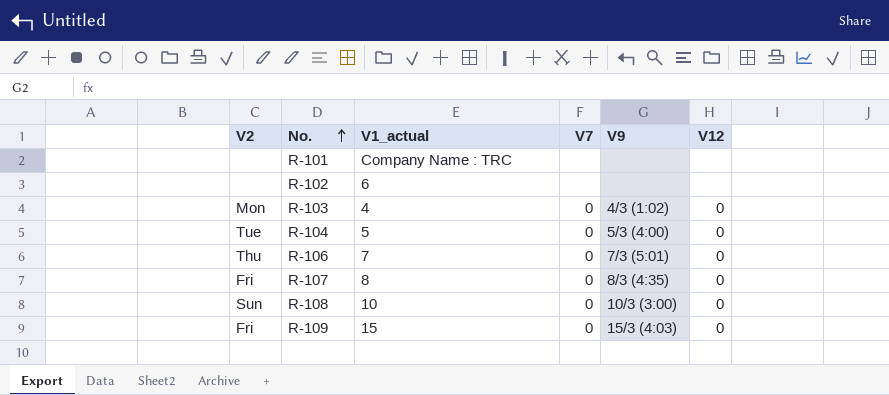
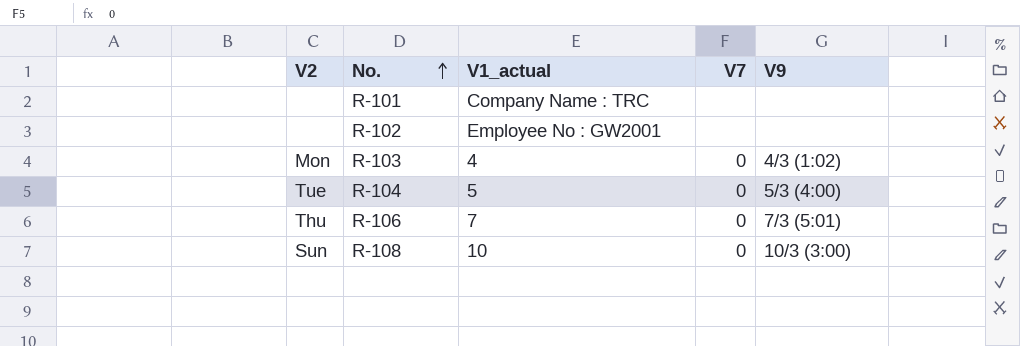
column V12 | position: 6 -> none
row R-107: Fri | 8 | 0 | 8/3 (4:35) | 0 -> none
row R-109: Fri | 15 | 0 | 15/3 (4:03) | 0 -> none
R-102 | V1_actual: 6 -> Employee No : GW2001

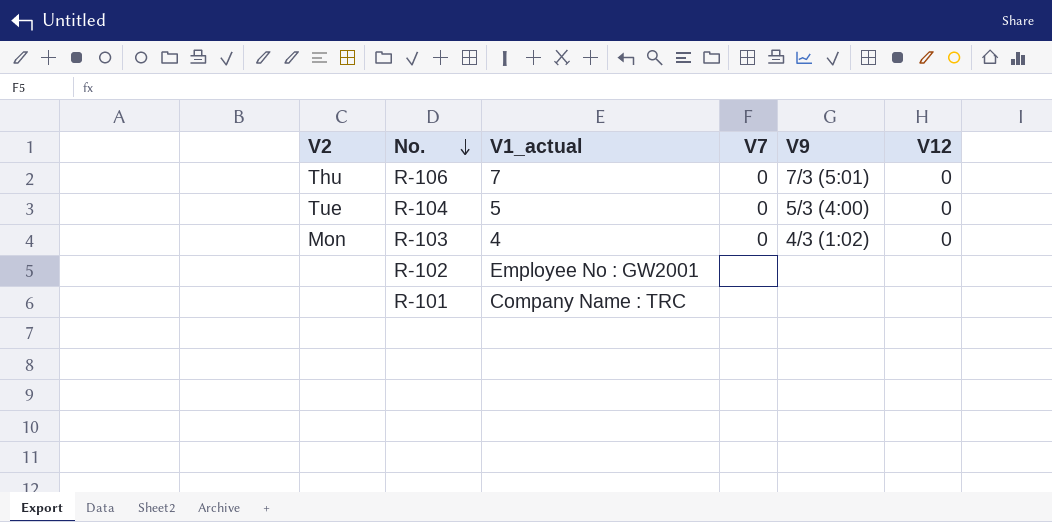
row order: No. ascending -> No. descending
column V12 | position: none -> 6
row R-108: Sun | 10 | 0 | 10/3 (3:00) -> none

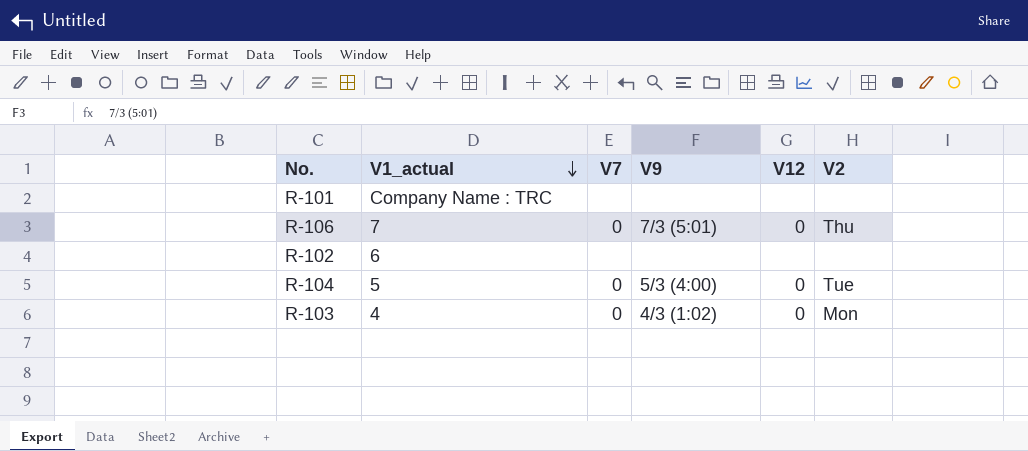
row order: No. descending -> V1_actual descending
column V2 | position: 1 -> 6
R-102 | V1_actual: Employee No : GW2001 -> 6

